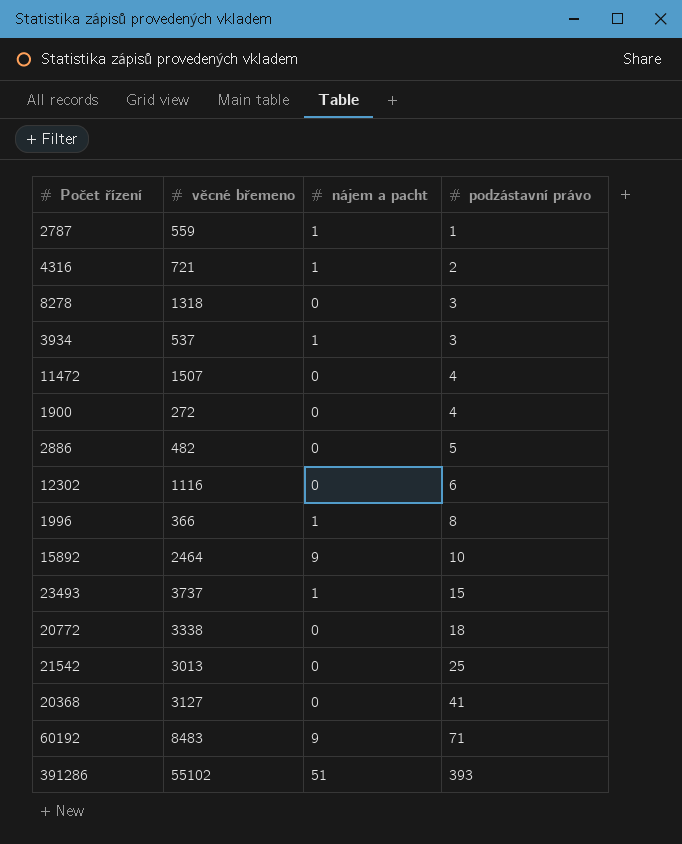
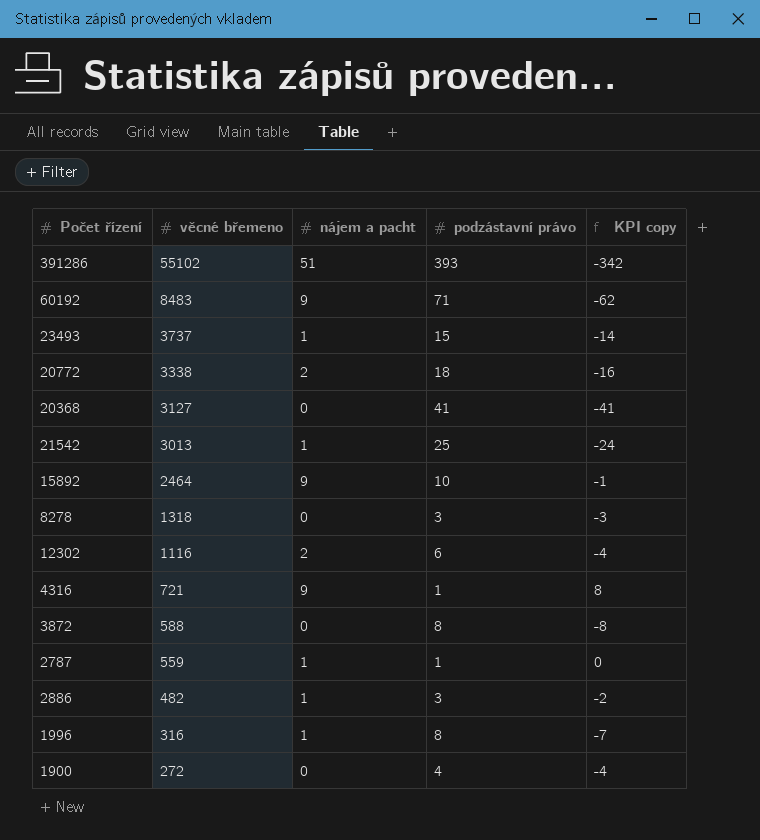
row order: podzástavní právo ascending -> věcné břemeno descending
column KPI copy | formula: none -> [nájem a pacht] - [podzástavní právo]
row 3934: 537 | 1 | 3 -> none
row 11472: 1507 | 0 | 4 -> none
20772 | nájem a pacht: 0 -> 2
21542 | nájem a pacht: 0 -> 1
12302 | nájem a pacht: 0 -> 2
4316 | nájem a pacht: 1 -> 9
4316 | podzástavní právo: 2 -> 1
row 3872: none -> 588 | 0 | 8 | -8
2886 | nájem a pacht: 0 -> 1
2886 | podzástavní právo: 5 -> 3
1996 | věcné břemeno: 366 -> 316

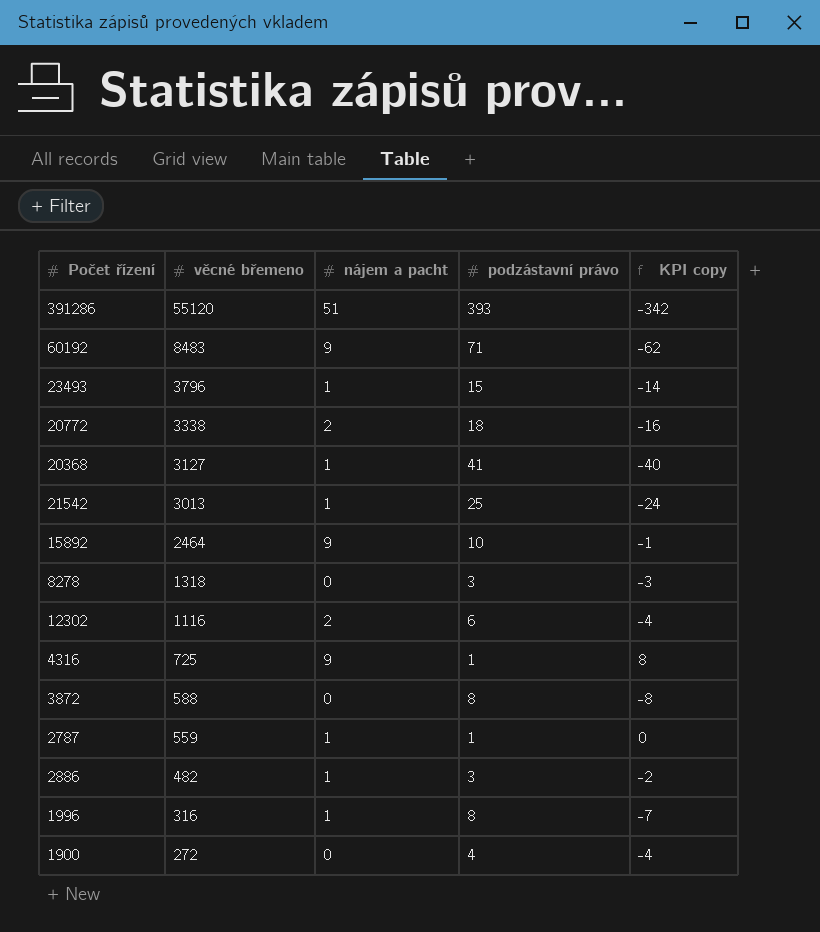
391286 | věcné břemeno: 55102 -> 55120
23493 | věcné břemeno: 3737 -> 3796
20368 | nájem a pacht: 0 -> 1
20368 | KPI copy: -41 -> -40
4316 | věcné břemeno: 721 -> 725

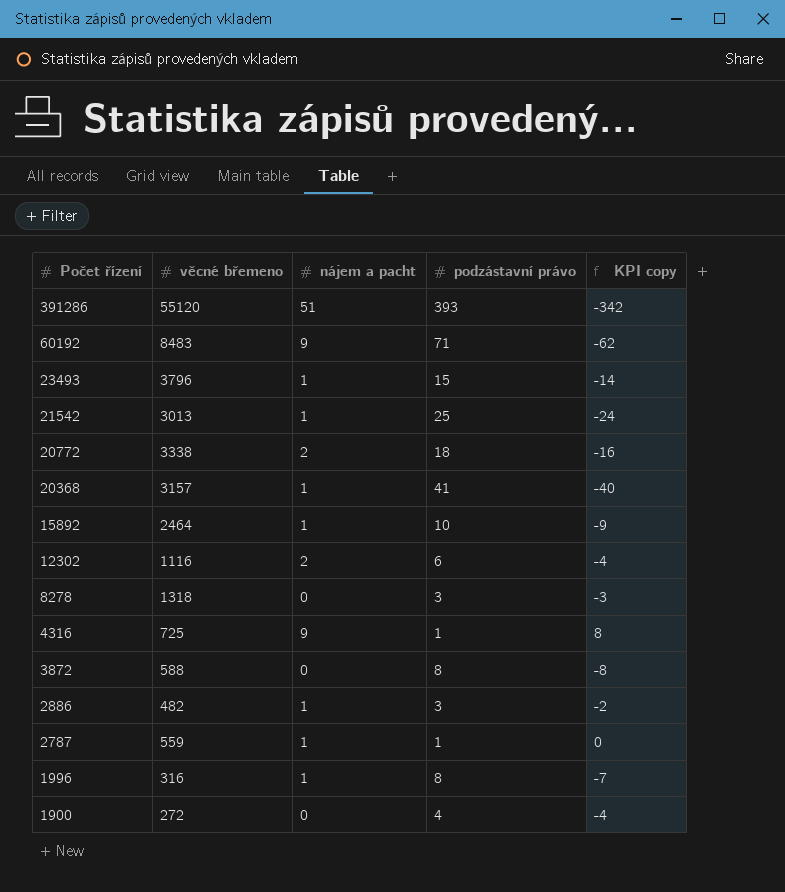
row order: věcné břemeno descending -> Počet řízení descending
20368 | věcné břemeno: 3127 -> 3157
15892 | nájem a pacht: 9 -> 1
15892 | KPI copy: -1 -> -9

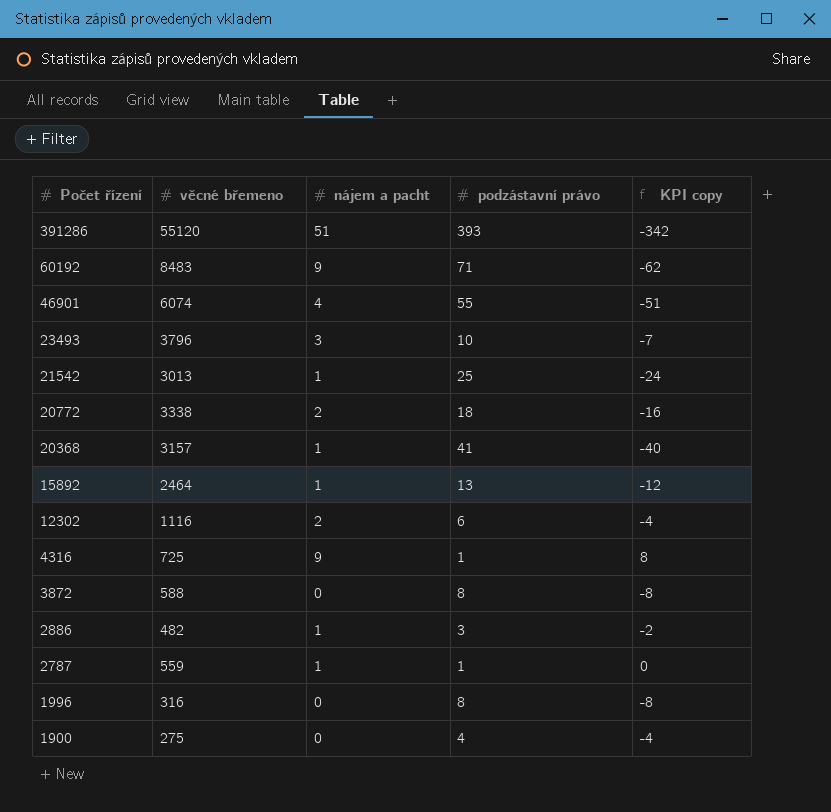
row 8278: 1318 | 0 | 3 | -3 -> none
row 46901: none -> 6074 | 4 | 55 | -51
23493 | nájem a pacht: 1 -> 3
23493 | podzástavní právo: 15 -> 10
23493 | KPI copy: -14 -> -7
15892 | podzástavní právo: 10 -> 13
15892 | KPI copy: -9 -> -12
1996 | nájem a pacht: 1 -> 0
1996 | KPI copy: -7 -> -8
1900 | věcné břemeno: 272 -> 275

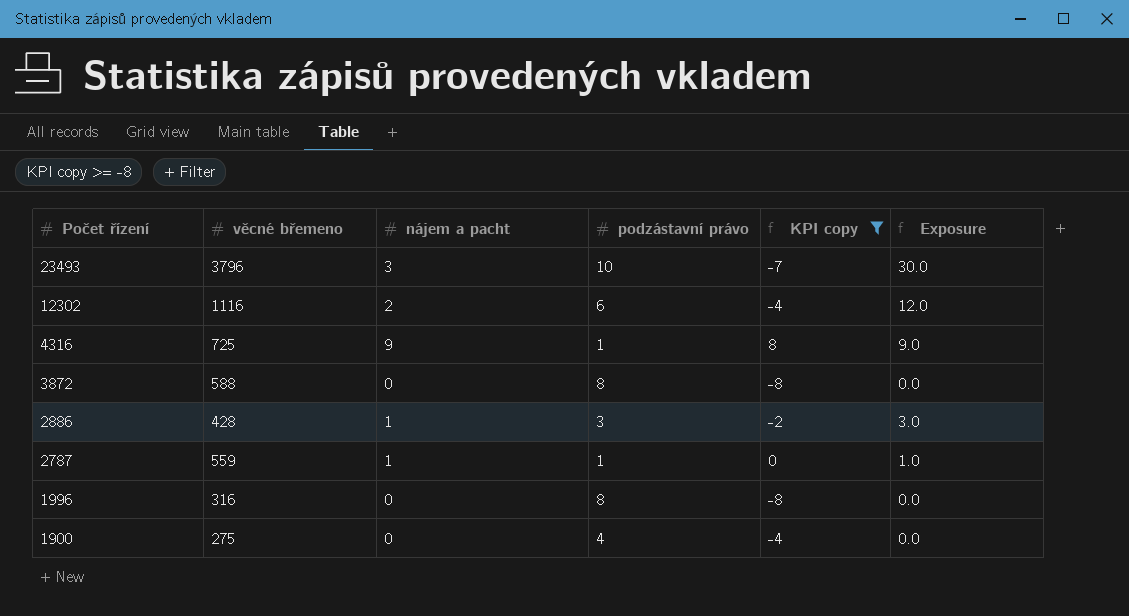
filter: none -> KPI copy >= -8
column Exposure | formula: none -> [nájem a pacht] * [podzástavní právo]
2886 | věcné břemeno: 482 -> 428

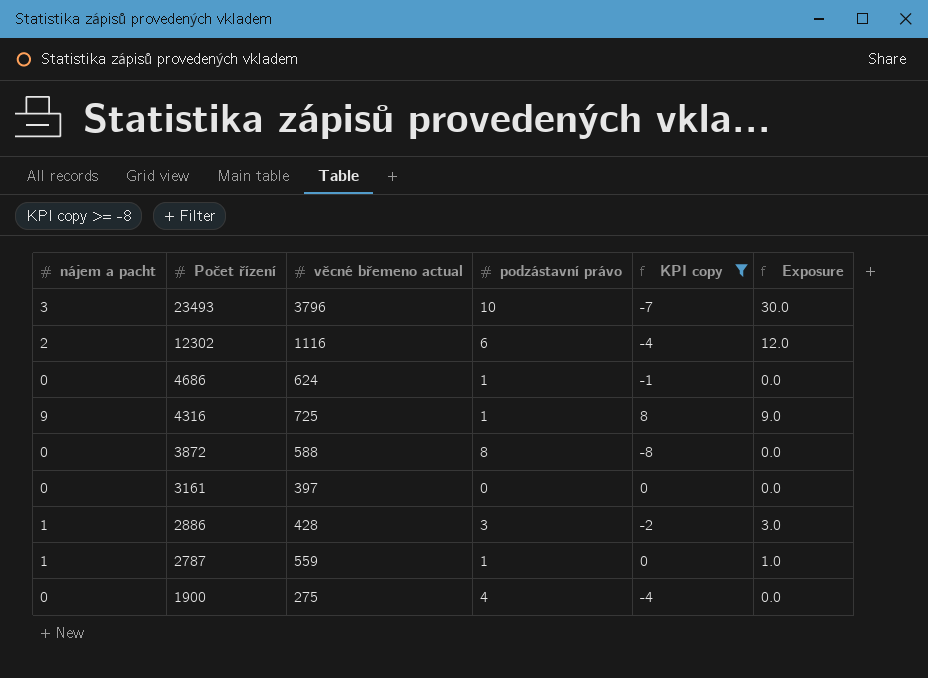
column nájem a pacht | position: 3 -> 1
column name: věcné břemeno -> věcné břemeno actual
row 1996: 316 | 0 | 8 | -8 | 0.0 -> none
row 4686: none -> 0 | 624 | 1 | -1 | 0.0
row 3161: none -> 0 | 397 | 0 | 0 | 0.0

